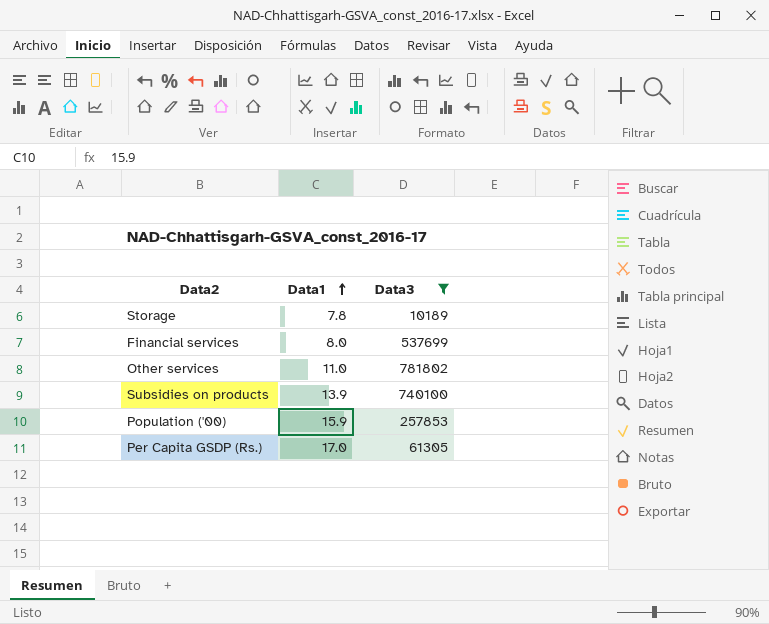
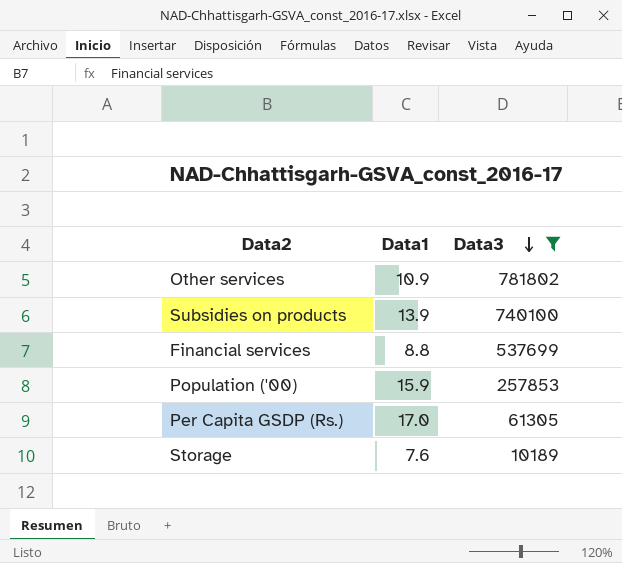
row order: Data1 ascending -> Data3 descending
Other services | Data1: 11.0 -> 10.9
Financial services | Data1: 8.0 -> 8.8
Storage | Data1: 7.8 -> 7.6

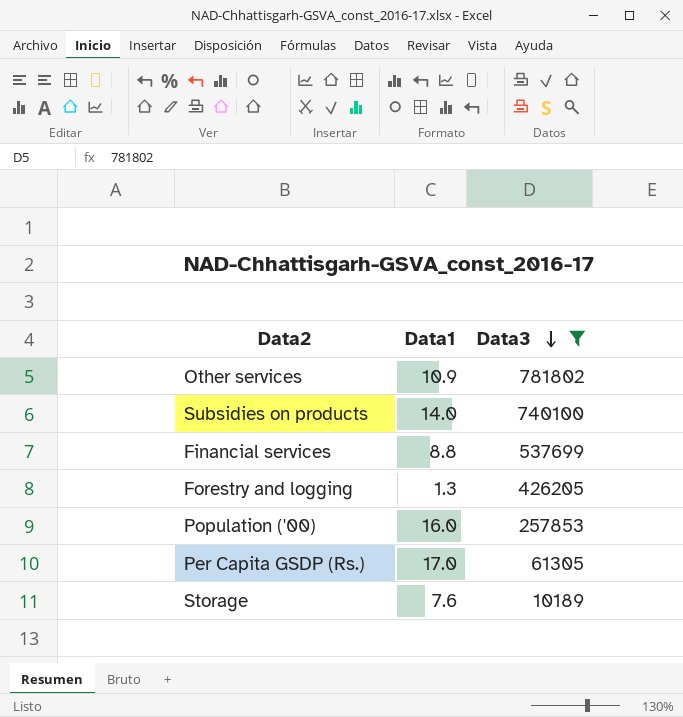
Subsidies on products | Data1: 13.9 -> 14.0
row Forestry and logging: none -> 1.3 | 426205
Population ('00) | Data1: 15.9 -> 16.0

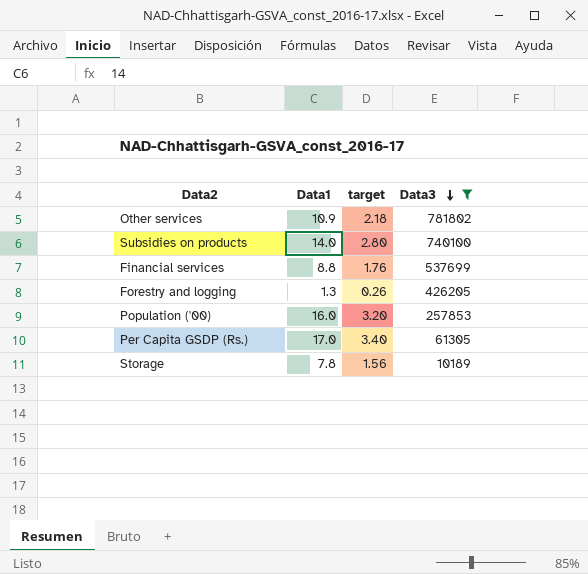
column target | formula: none -> [Data1] * 0.2
Storage | Data1: 7.6 -> 7.8

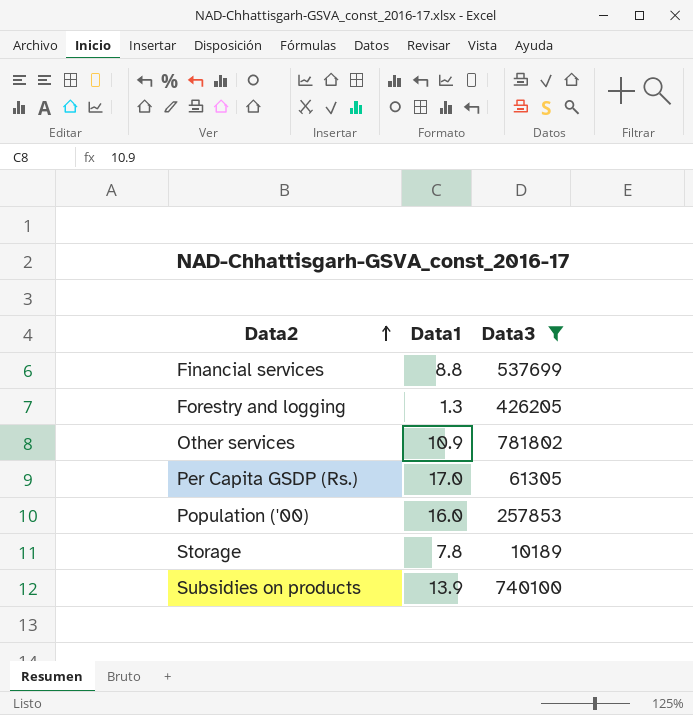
row order: Data3 descending -> Data2 ascending
column target | formula: [Data1] * 0.2 -> none
Subsidies on products | Data1: 14.0 -> 13.9

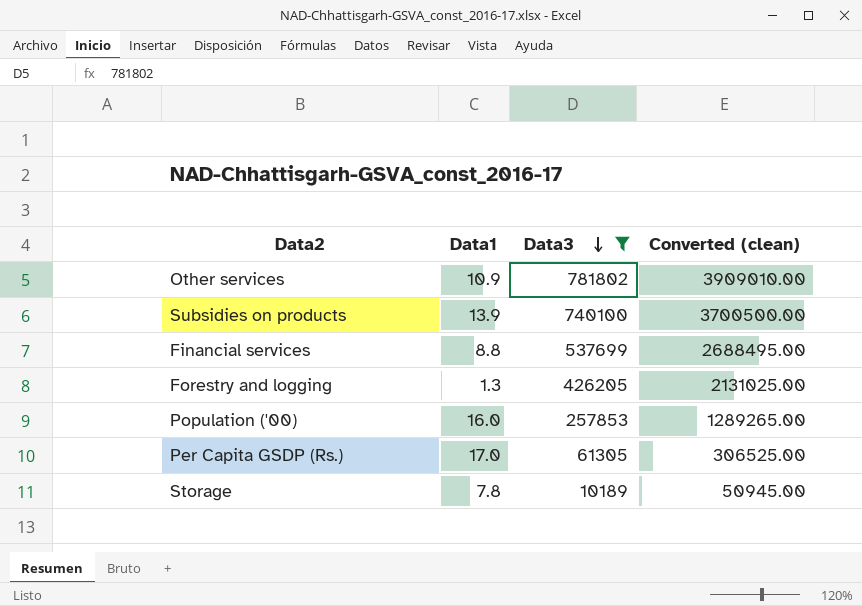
row order: Data2 ascending -> Data3 descending
column Converted (clean) | formula: none -> [Data3] * 5

